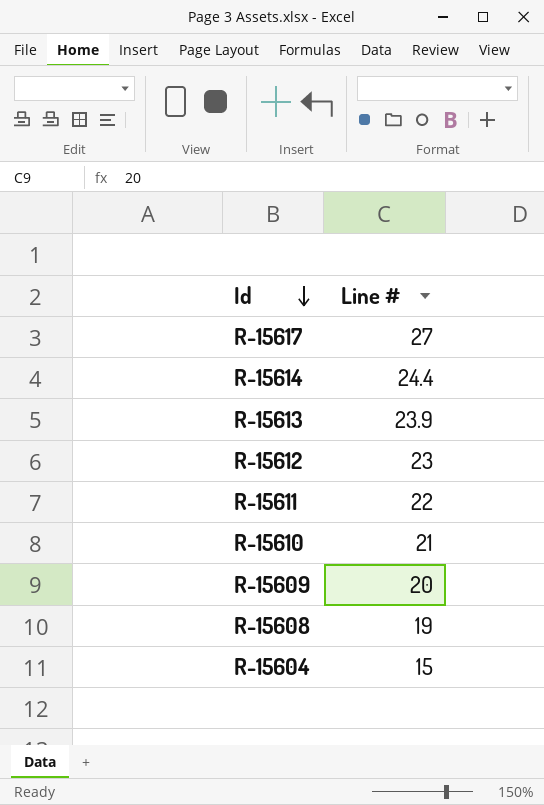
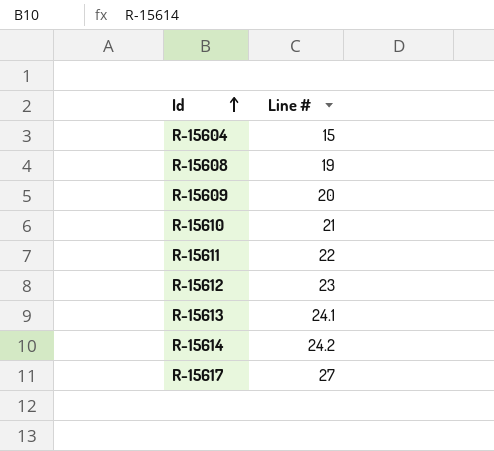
row order: Id descending -> Id ascending
R-15613 | Line #: 23.9 -> 24.1
R-15614 | Line #: 24.4 -> 24.2

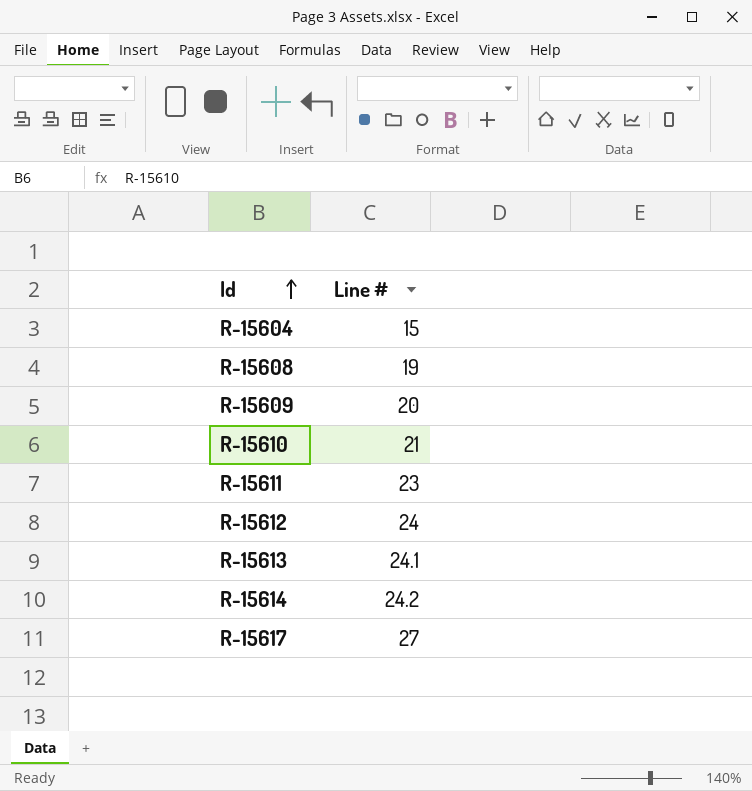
R-15611 | Line #: 22 -> 23
R-15612 | Line #: 23 -> 24

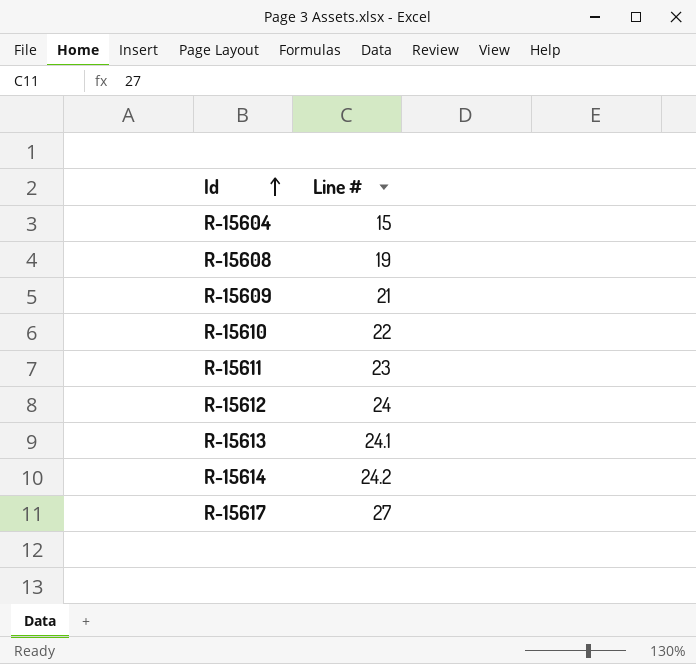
R-15609 | Line #: 20 -> 21
R-15610 | Line #: 21 -> 22

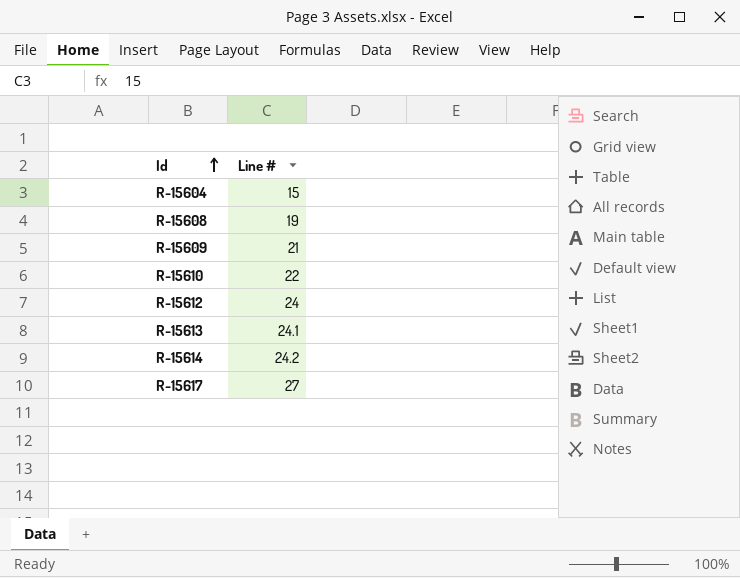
row R-15611: 23 -> none

